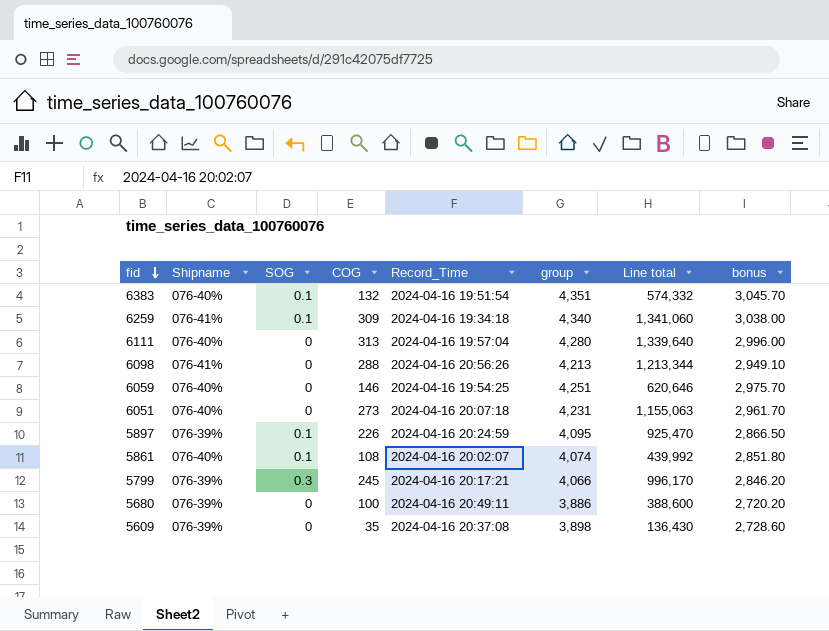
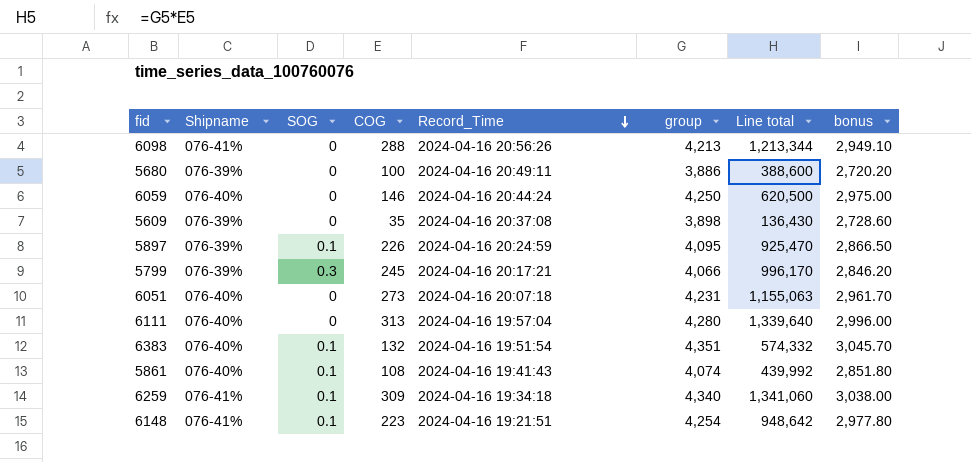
row order: fid descending -> Record_Time descending
6059 | Record_Time: 2024-04-16 19:54:25 -> 2024-04-16 20:44:24
6059 | group: 4,251 -> 4,250
6059 | Line total: 620,646 -> 620,500
6059 | bonus: 2,975.70 -> 2,975.00
5861 | Record_Time: 2024-04-16 20:02:07 -> 2024-04-16 19:41:43
row 6148: none -> 076-41% | 0.1 | 223 | 2024-04-16 19:21:51 | 4,254 | 948,642 | 2,977.80

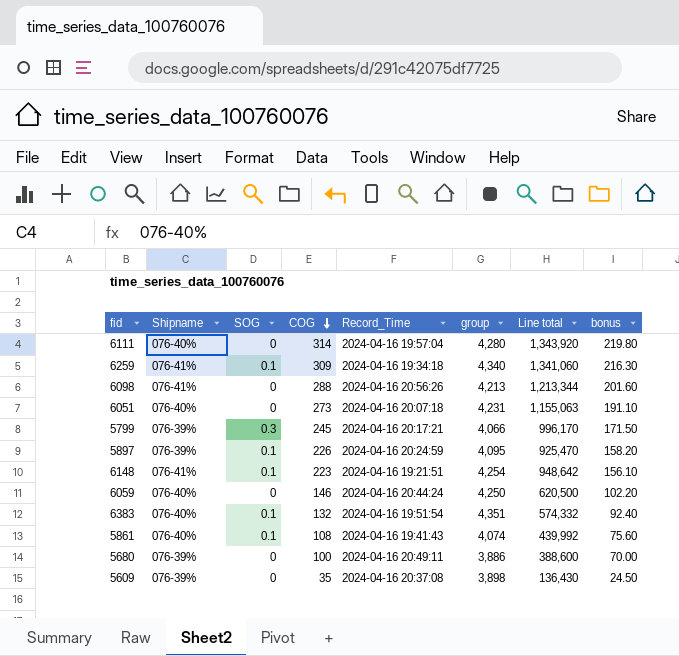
row order: Record_Time descending -> COG descending
column bonus | formula: [group] * 0.7 -> [COG] * 0.7
6111 | COG: 313 -> 314
6111 | Line total: 1,339,640 -> 1,343,920

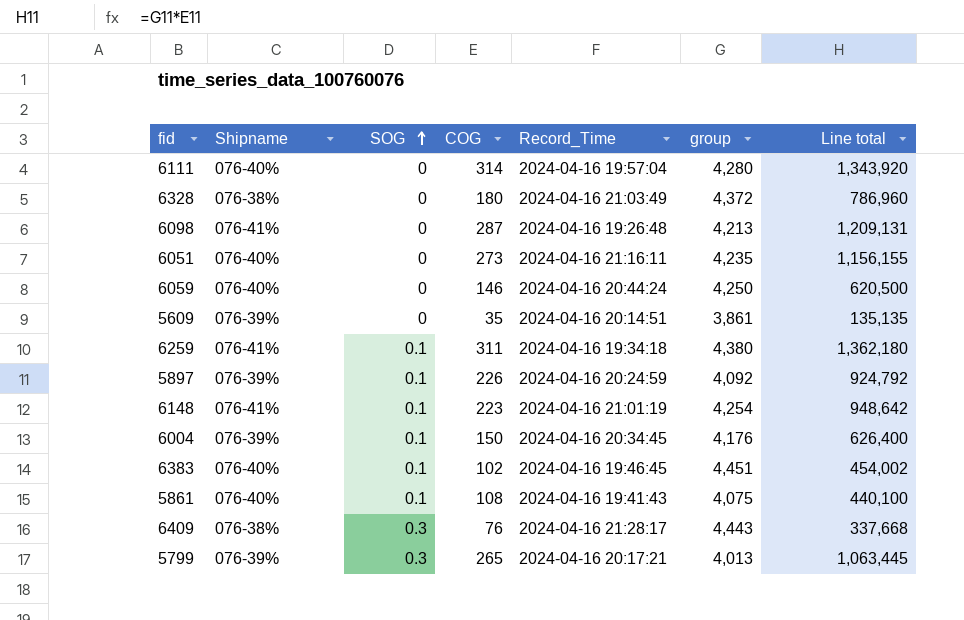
row order: COG descending -> SOG ascending
column bonus | formula: [COG] * 0.7 -> none
row 5680: 076-39% | 0 | 100 | 2024-04-16 20:49:11 | 3,886 | 388,600 | 70.00 -> none
row 6328: none -> 076-38% | 0 | 180 | 2024-04-16 21:03:49 | 4,372 | 786,960
6098 | COG: 288 -> 287
6098 | Record_Time: 2024-04-16 20:56:26 -> 2024-04-16 19:26:48
6098 | Line total: 1,213,344 -> 1,209,131
6051 | Record_Time: 2024-04-16 20:07:18 -> 2024-04-16 21:16:11
6051 | group: 4,231 -> 4,235
6051 | Line total: 1,155,063 -> 1,156,155
5609 | Record_Time: 2024-04-16 20:37:08 -> 2024-04-16 20:14:51
5609 | group: 3,898 -> 3,861
5609 | Line total: 136,430 -> 135,135
6259 | COG: 309 -> 311
6259 | group: 4,340 -> 4,380
6259 | Line total: 1,341,060 -> 1,362,180
5897 | group: 4,095 -> 4,092
5897 | Line total: 925,470 -> 924,792
6148 | Record_Time: 2024-04-16 19:21:51 -> 2024-04-16 21:01:19
row 6004: none -> 076-39% | 0.1 | 150 | 2024-04-16 20:34:45 | 4,176 | 626,400
6383 | COG: 132 -> 102
6383 | Record_Time: 2024-04-16 19:51:54 -> 2024-04-16 19:46:45
6383 | group: 4,351 -> 4,451
6383 | Line total: 574,332 -> 454,002
5861 | group: 4,074 -> 4,075
5861 | Line total: 439,992 -> 440,100
row 6409: none -> 076-38% | 0.3 | 76 | 2024-04-16 21:28:17 | 4,443 | 337,668
5799 | COG: 245 -> 265
5799 | group: 4,066 -> 4,013
5799 | Line total: 996,170 -> 1,063,445

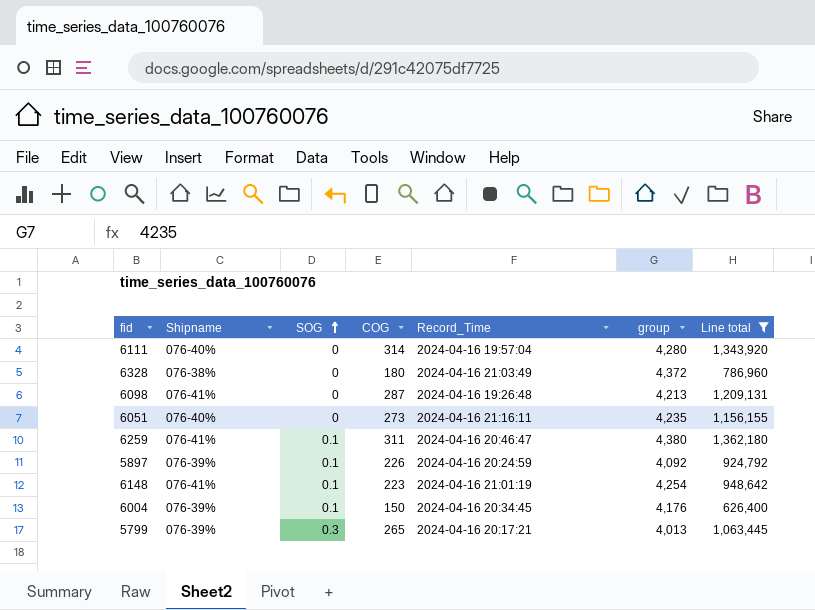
filter: none -> Line total >= 626,400
6259 | Record_Time: 2024-04-16 19:34:18 -> 2024-04-16 20:46:47

